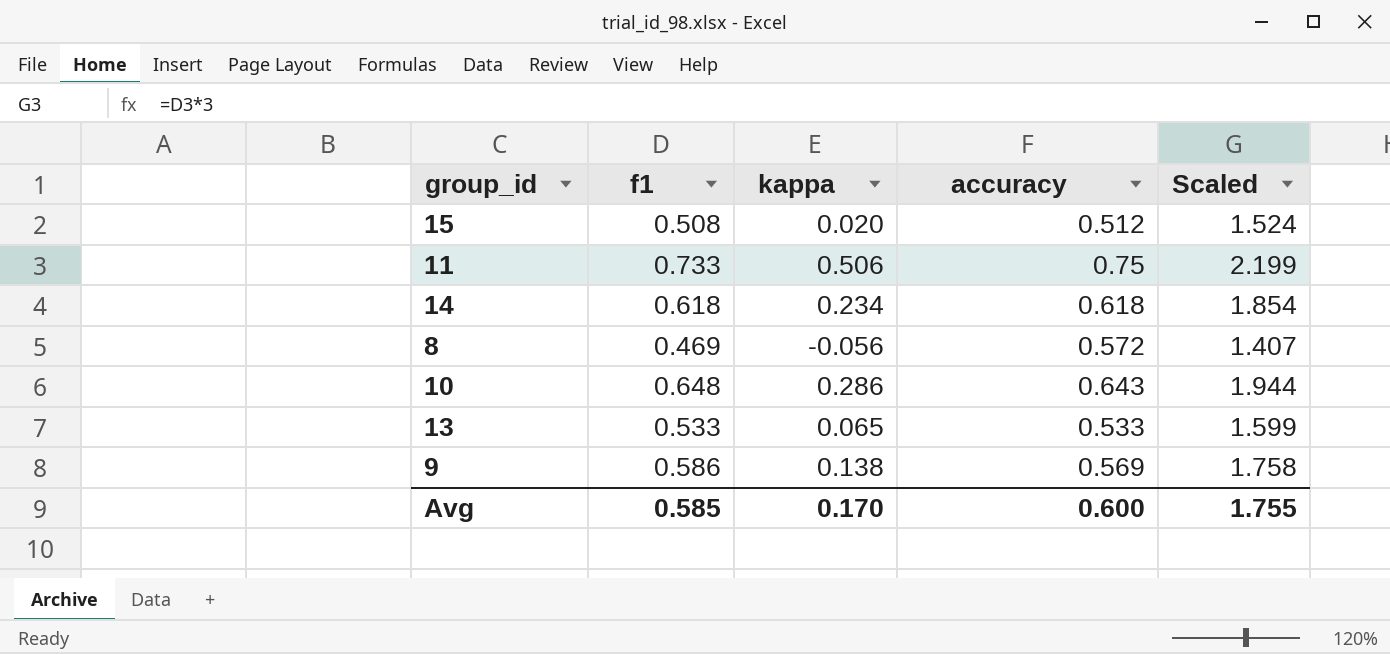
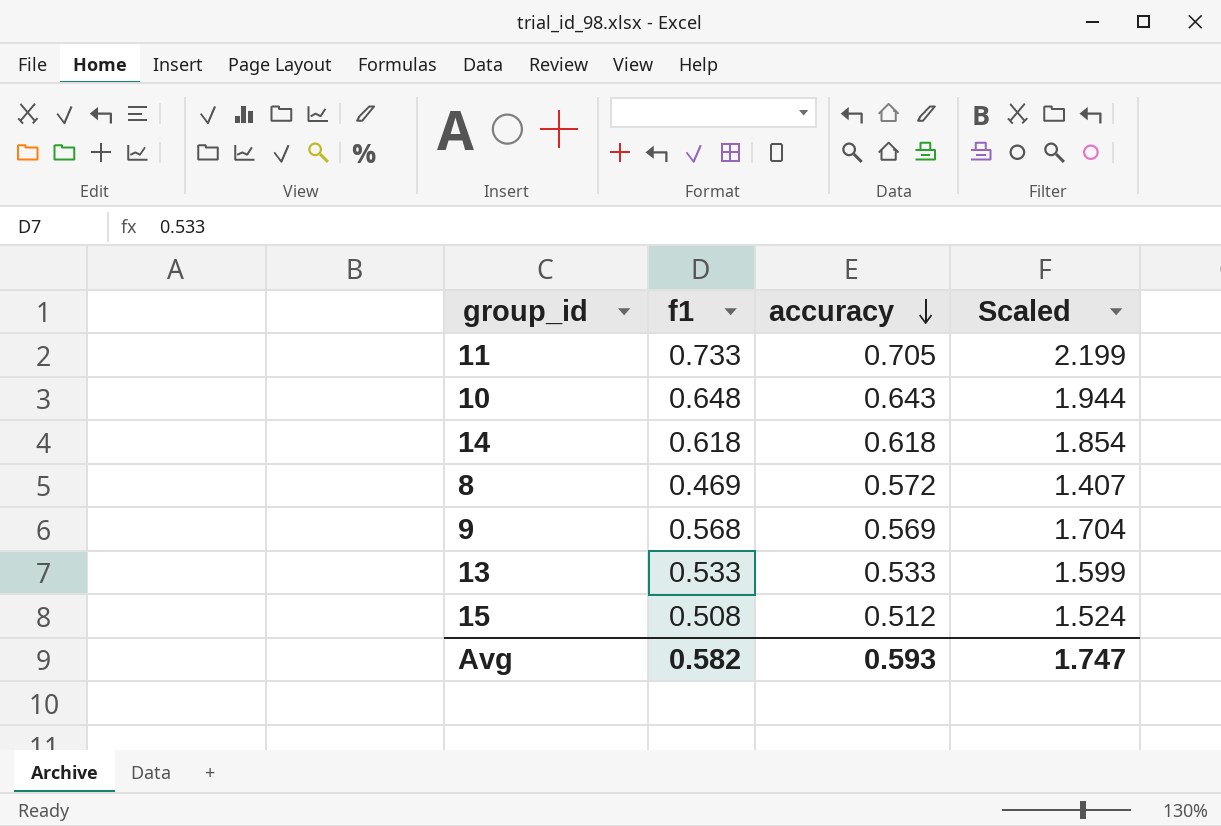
row order: none -> accuracy descending
column kappa | position: 3 -> none
11 | accuracy: 0.75 -> 0.705
9 | f1: 0.586 -> 0.568
9 | Scaled: 1.758 -> 1.704
Avg | f1: 0.585 -> 0.582
Avg | accuracy: 0.600 -> 0.593
Avg | Scaled: 1.755 -> 1.747

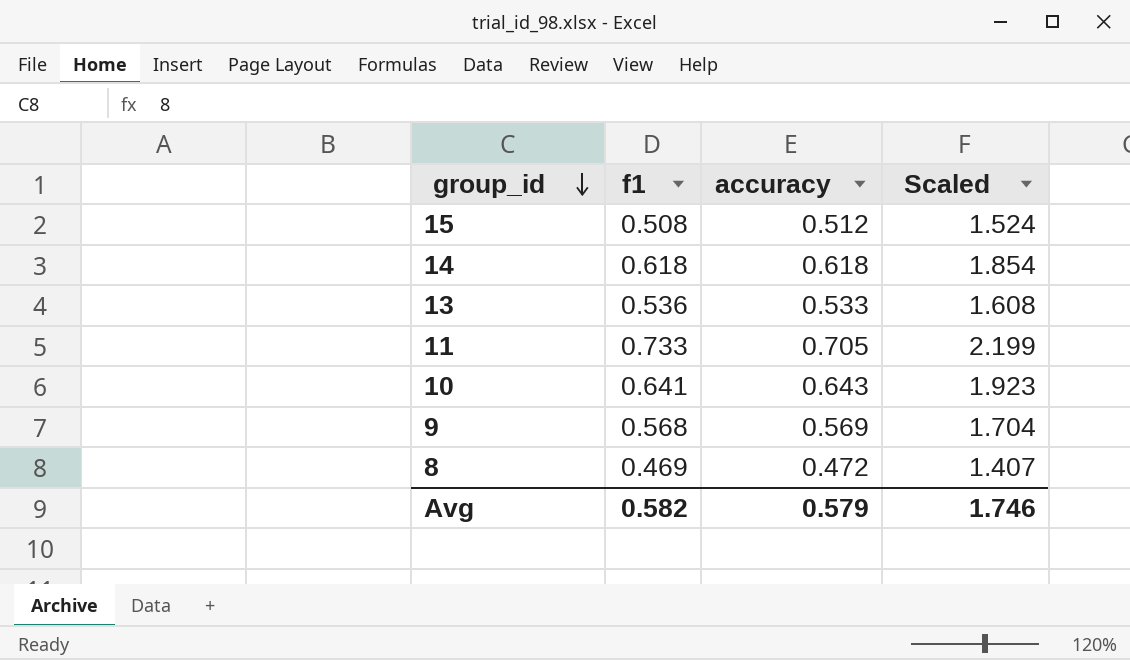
row order: accuracy descending -> group_id descending
13 | f1: 0.533 -> 0.536
13 | Scaled: 1.599 -> 1.608
10 | f1: 0.648 -> 0.641
10 | Scaled: 1.944 -> 1.923
8 | accuracy: 0.572 -> 0.472
Avg | accuracy: 0.593 -> 0.579
Avg | Scaled: 1.747 -> 1.746

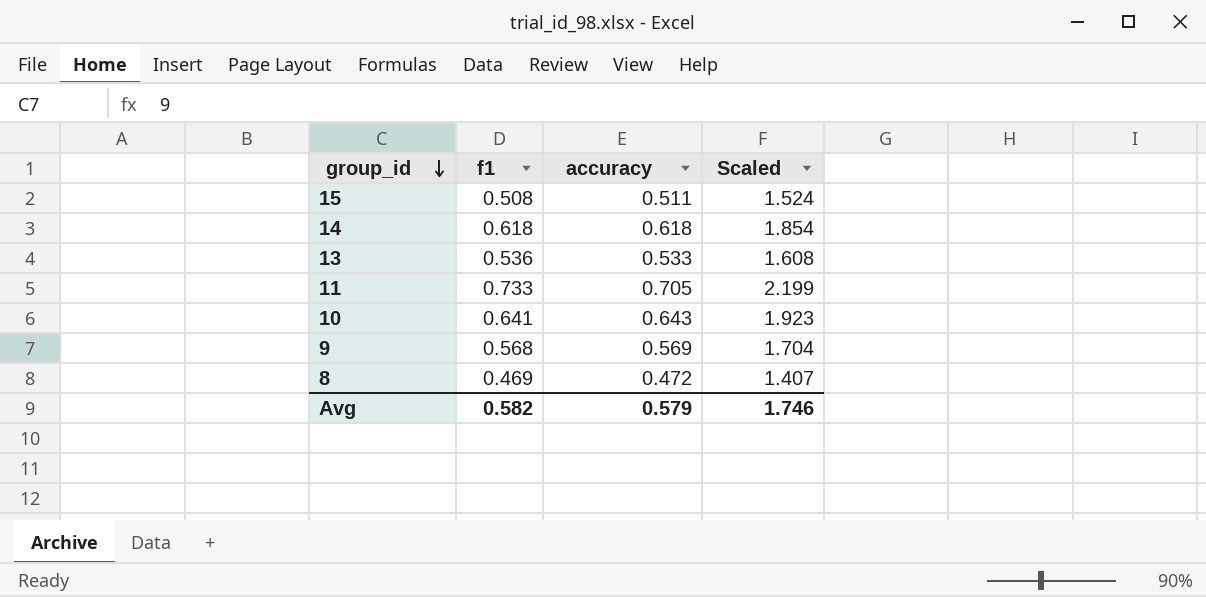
15 | accuracy: 0.512 -> 0.511

